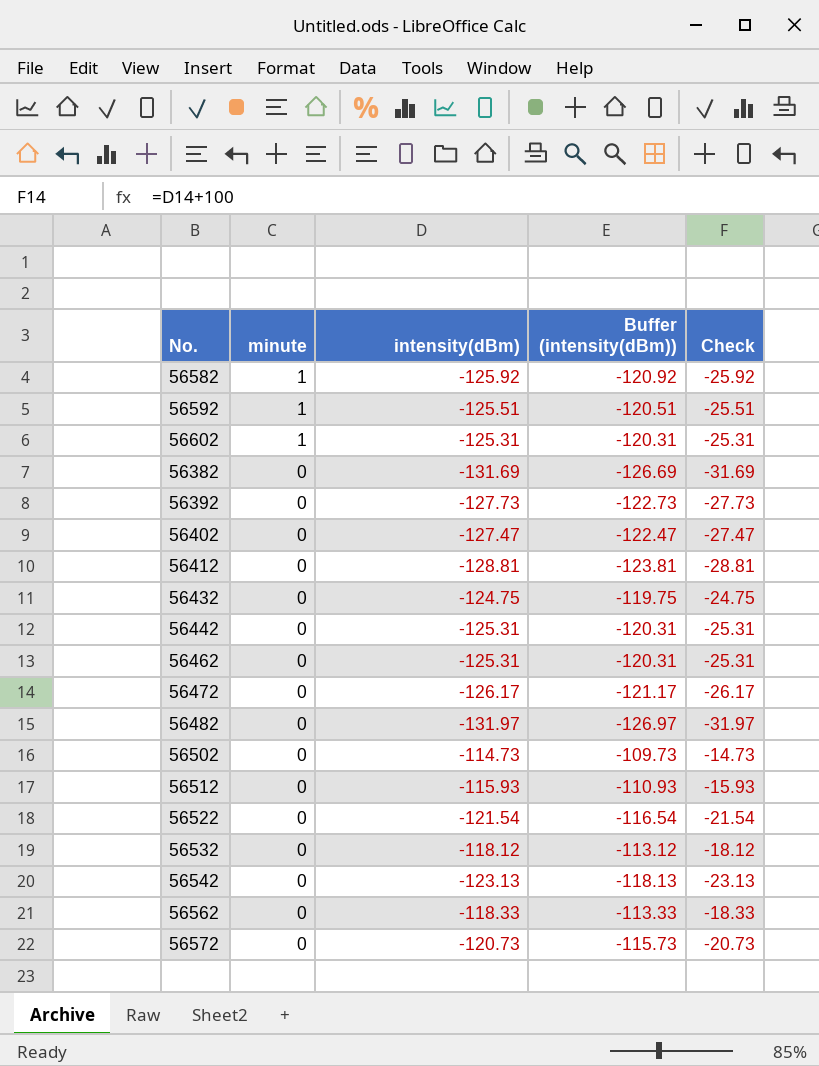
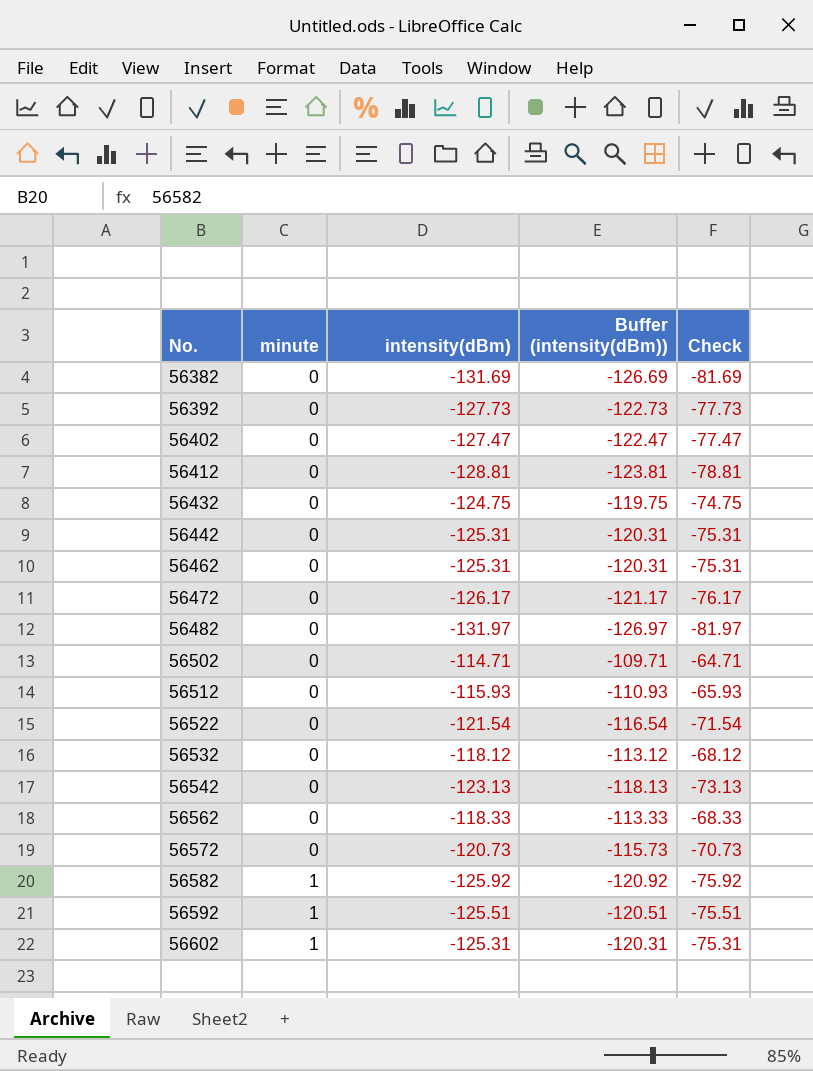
row order: minute descending -> No. ascending
column Check | formula: [intensity(dBm)] + 100 -> [intensity(dBm)] + 50
56502 | intensity(dBm): -114.73 -> -114.71
56502 | Buffer (intensity(dBm)): -109.73 -> -109.71

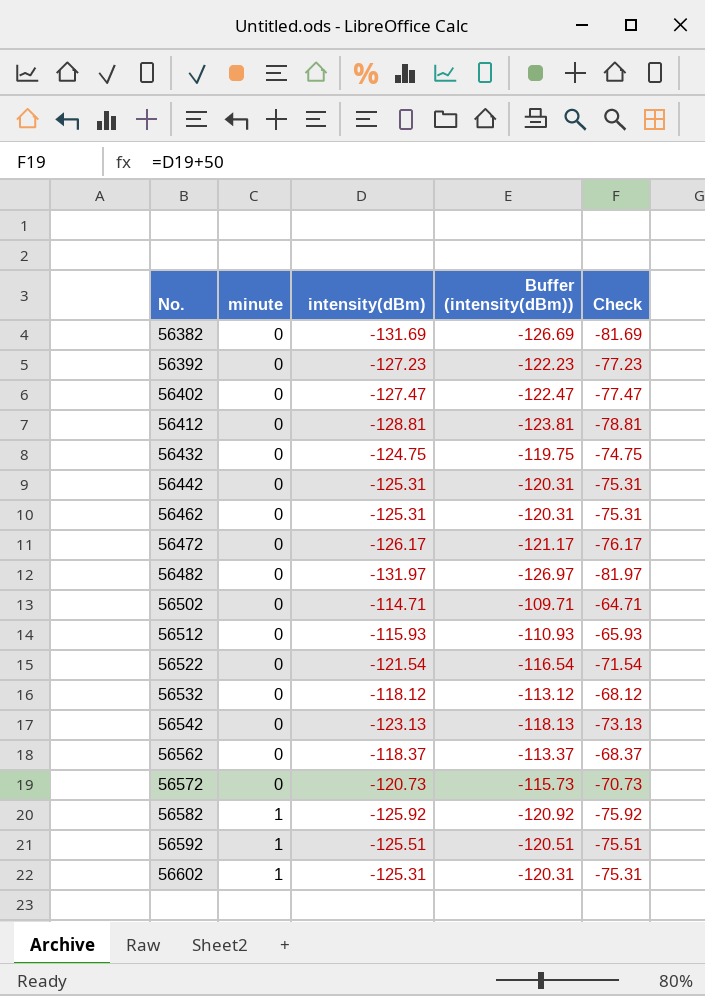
56392 | intensity(dBm): -127.73 -> -127.23
56392 | Buffer (intensity(dBm)): -122.73 -> -122.23
56392 | Check: -77.73 -> -77.23
56562 | intensity(dBm): -118.33 -> -118.37
56562 | Buffer (intensity(dBm)): -113.33 -> -113.37
56562 | Check: -68.33 -> -68.37

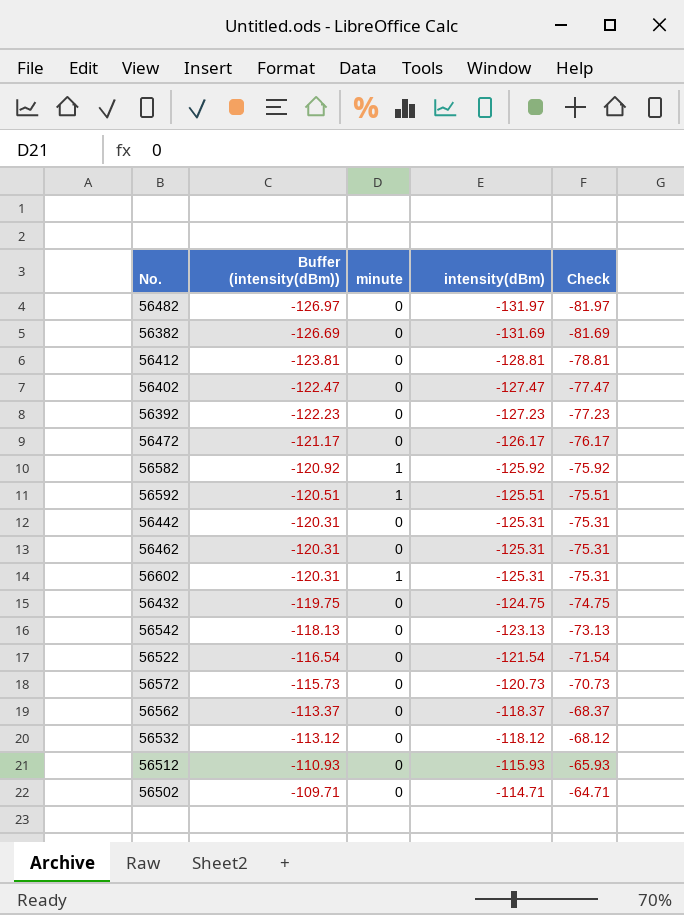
row order: No. ascending -> Buffer (intensity(dBm)) ascending
column Buffer (intensity(dBm)) | position: 4 -> 2

